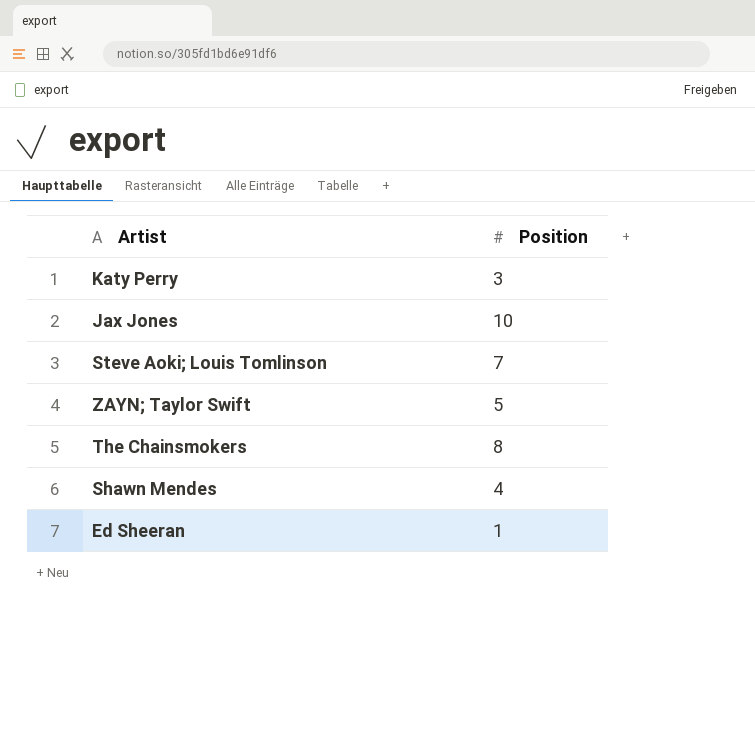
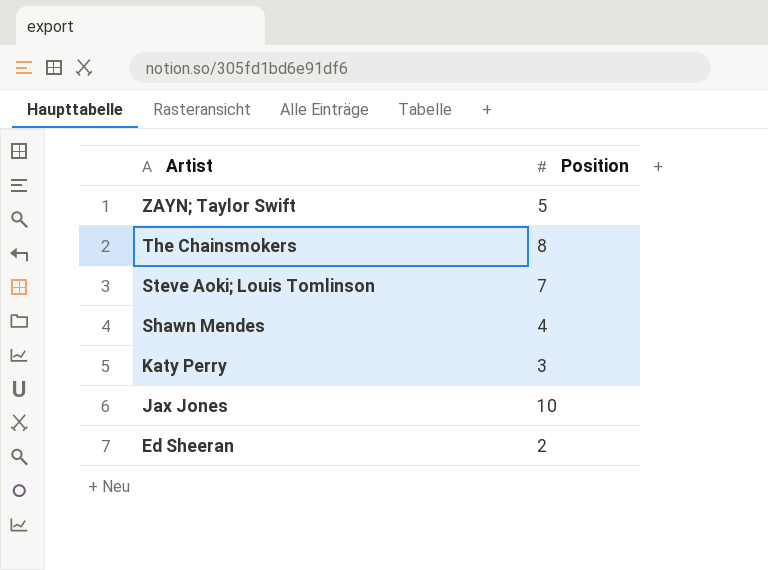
row order: none -> Artist descending
Ed Sheeran | Position: 1 -> 2

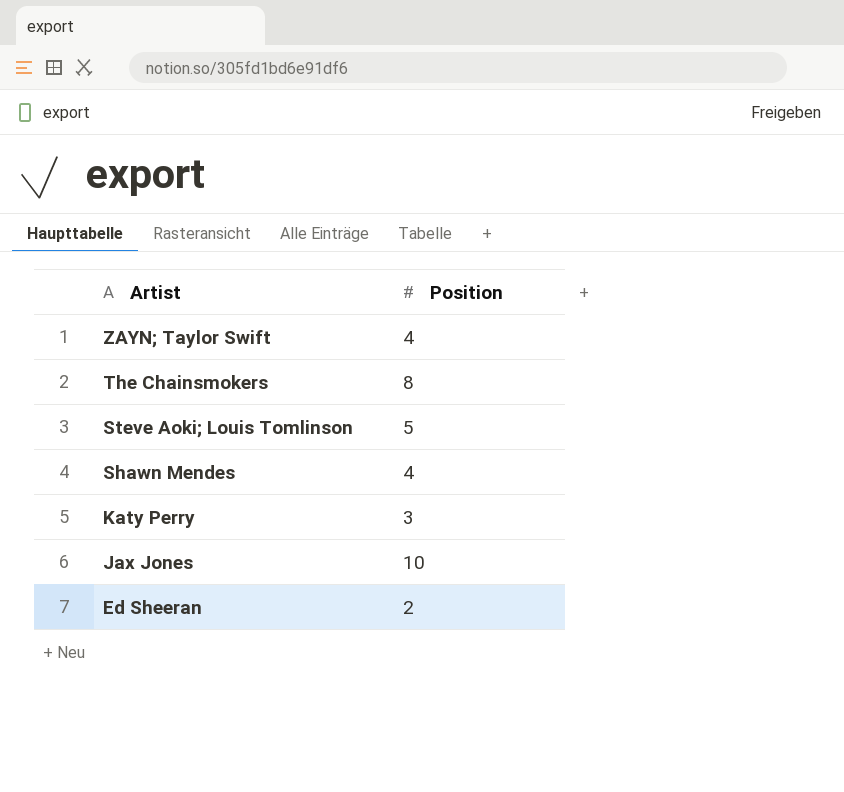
ZAYN; Taylor Swift | Position: 5 -> 4
Steve Aoki; Louis Tomlinson | Position: 7 -> 5

